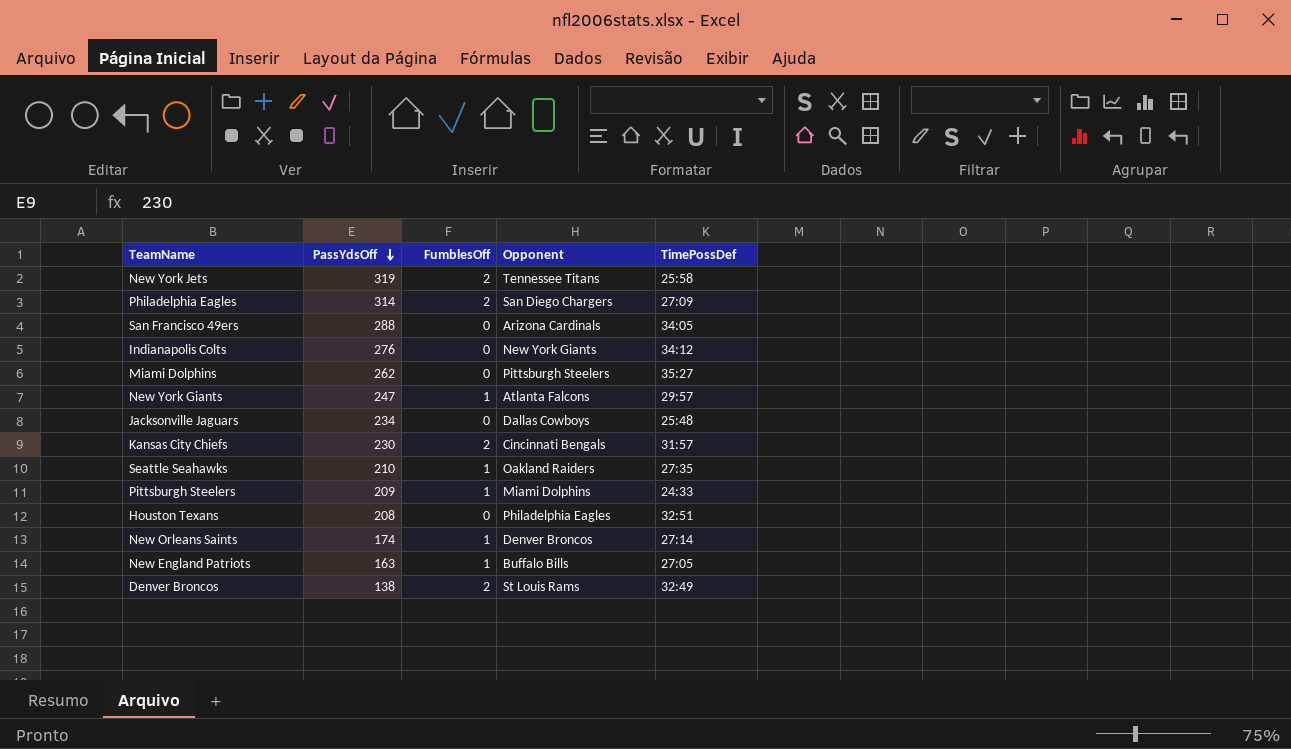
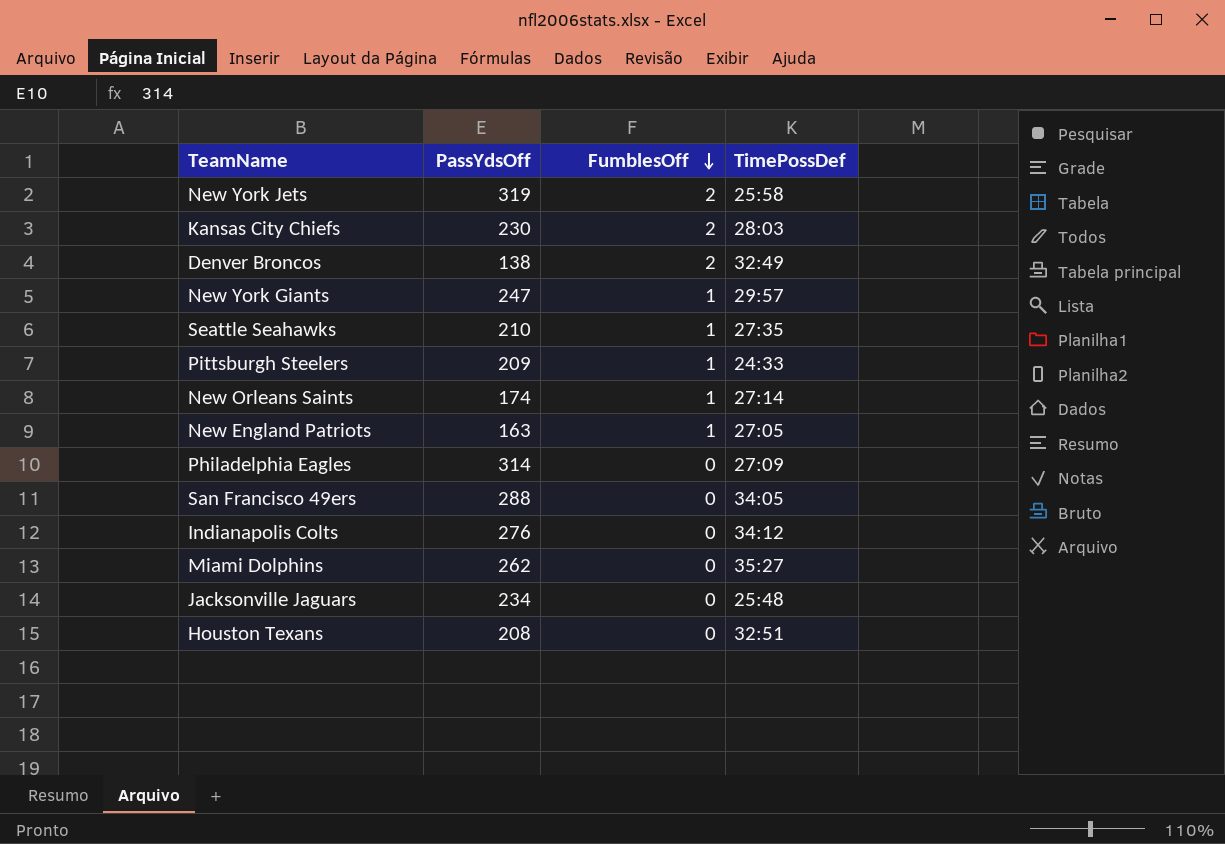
row order: PassYdsOff descending -> FumblesOff descending
column Opponent | position: 4 -> none
Kansas City Chiefs | TimePossDef: 31:57 -> 28:03
Philadelphia Eagles | FumblesOff: 2 -> 0

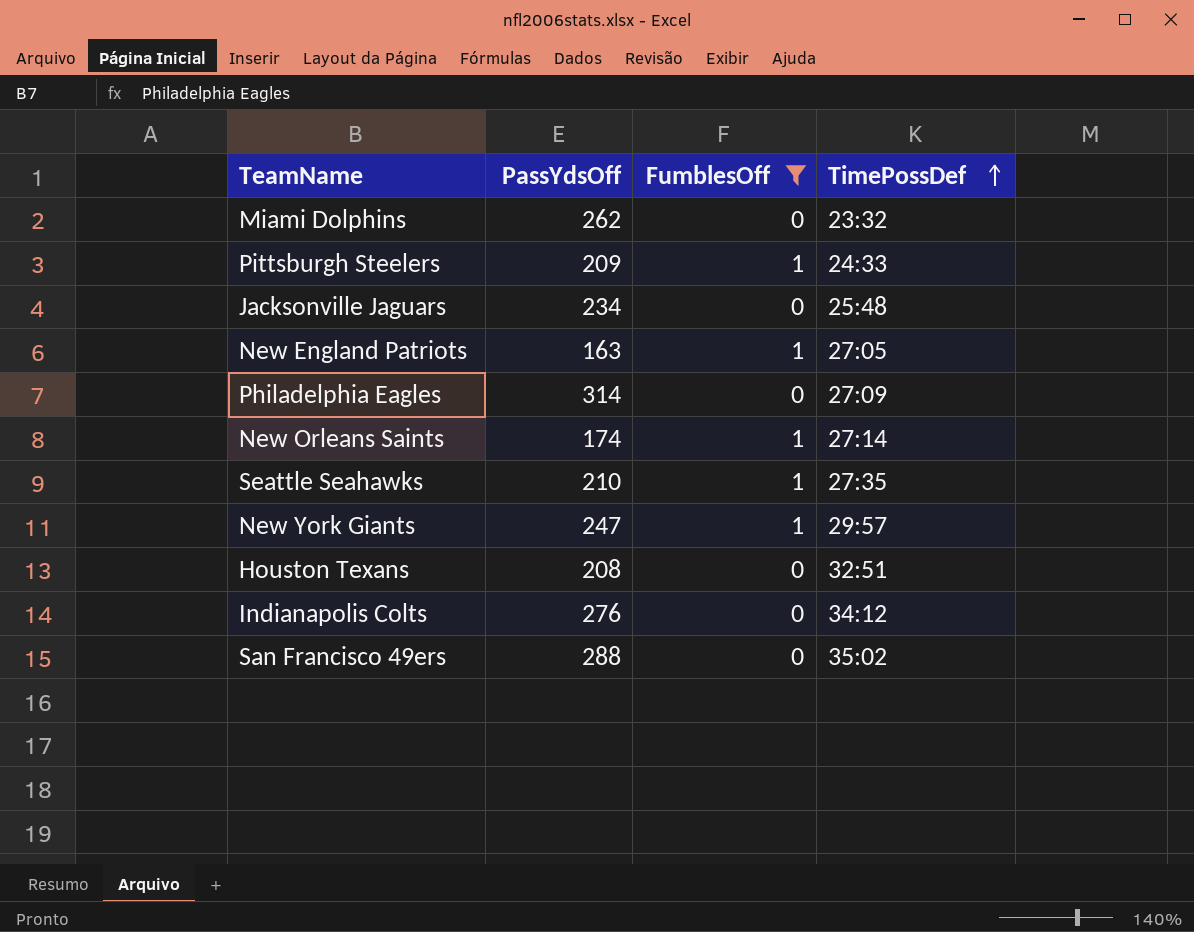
filter: none -> FumblesOff != 2
row order: FumblesOff descending -> TimePossDef ascending
Miami Dolphins | TimePossDef: 35:27 -> 23:32
San Francisco 49ers | TimePossDef: 34:05 -> 35:02

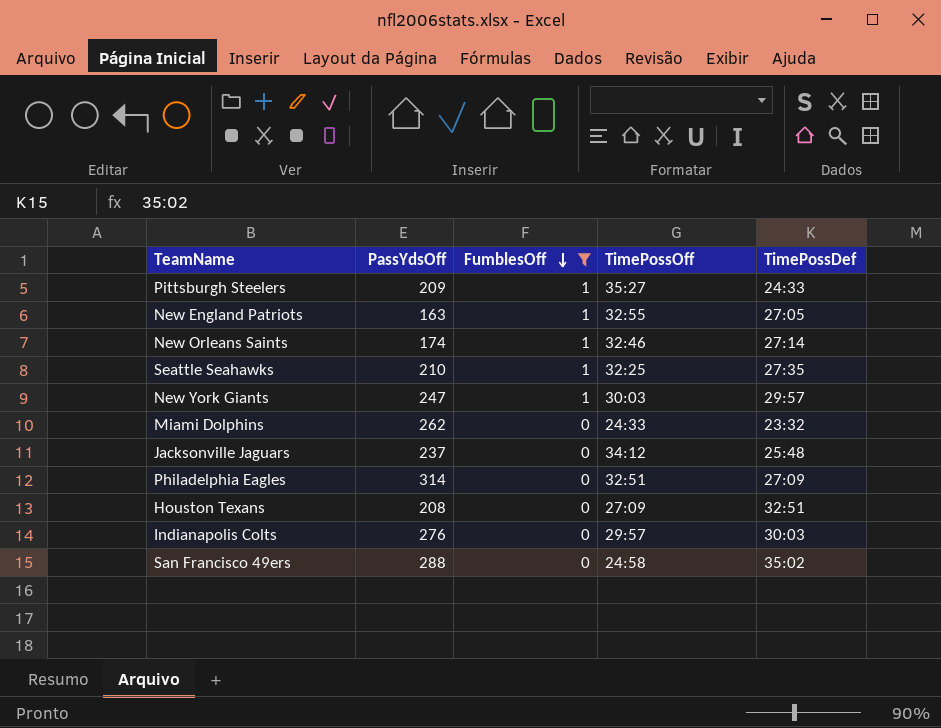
row order: TimePossDef ascending -> FumblesOff descending
column TimePossOff | position: none -> 4
Jacksonville Jaguars | PassYdsOff: 234 -> 237
Indianapolis Colts | TimePossDef: 34:12 -> 30:03

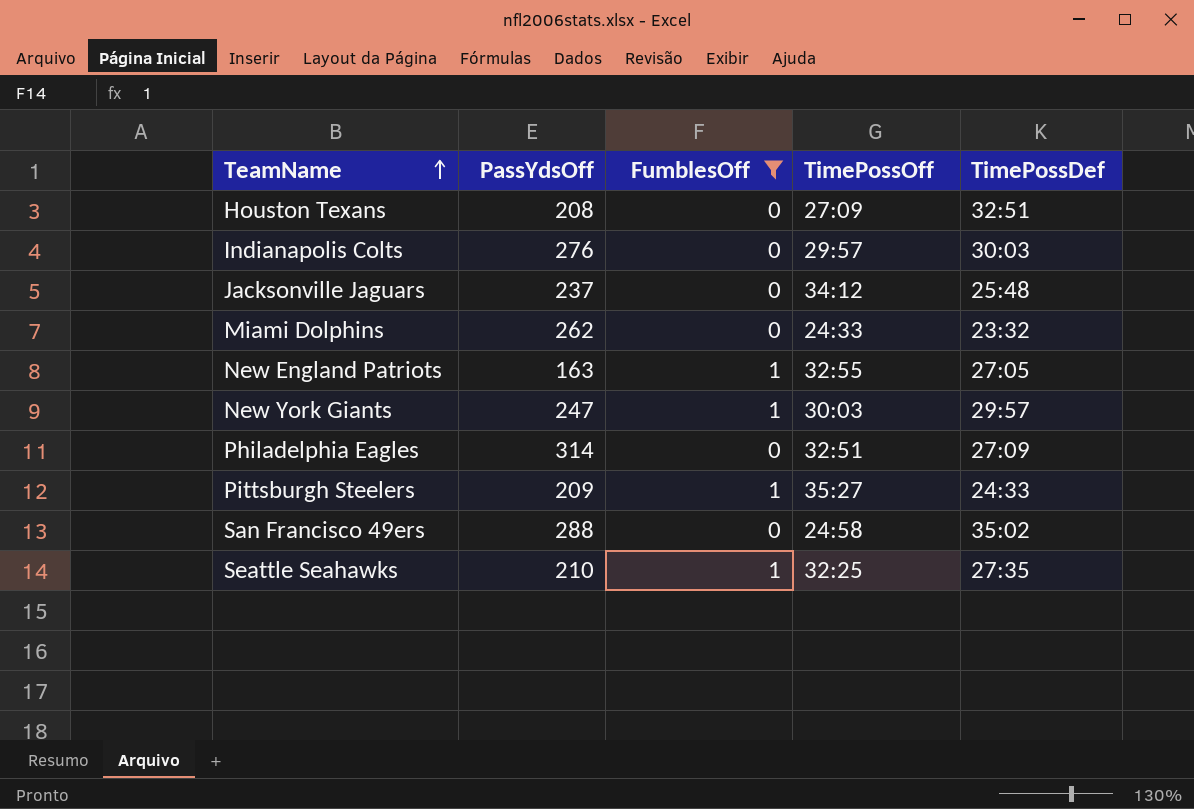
row order: FumblesOff descending -> TeamName ascending
row New Orleans Saints: 174 | 1 | 32:46 | 27:14 -> none

